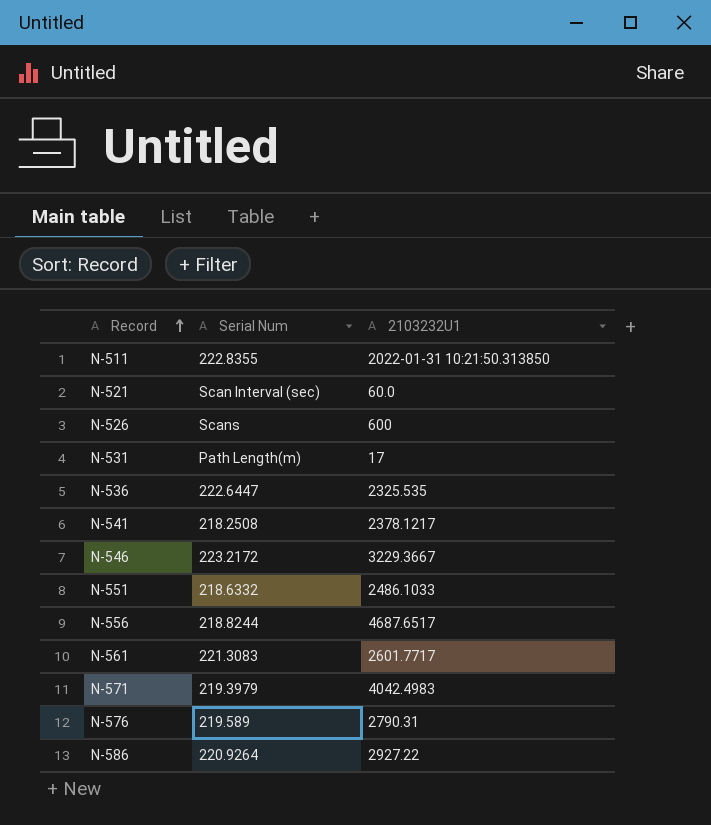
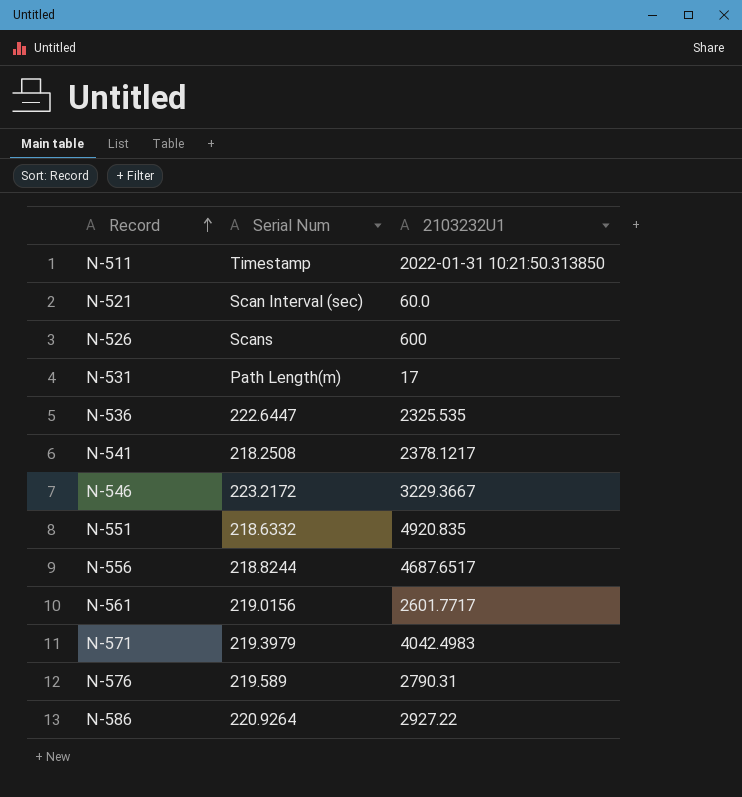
N-511 | Serial Num: 222.8355 -> Timestamp
N-551 | 2103232U1: 2486.1033 -> 4920.835
N-561 | Serial Num: 221.3083 -> 219.0156

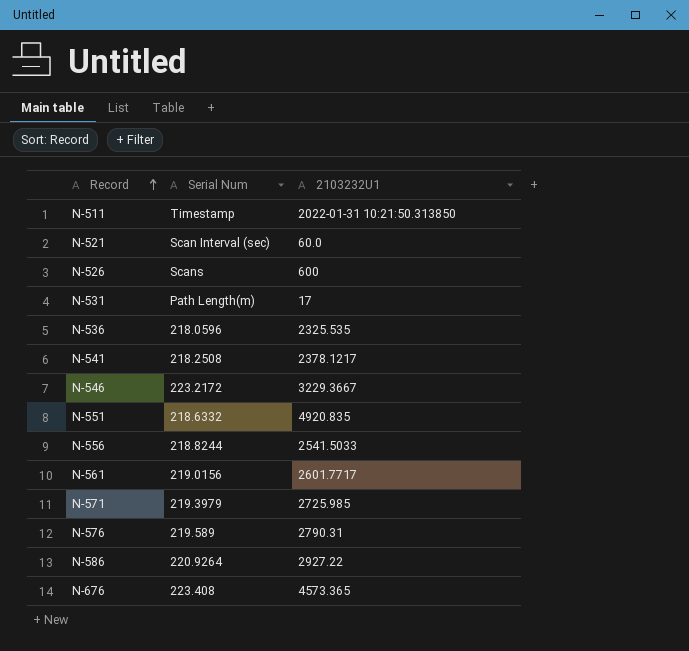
N-536 | Serial Num: 222.6447 -> 218.0596
N-556 | 2103232U1: 4687.6517 -> 2541.5033
N-571 | 2103232U1: 4042.4983 -> 2725.985
row N-676: none -> 223.408 | 4573.365

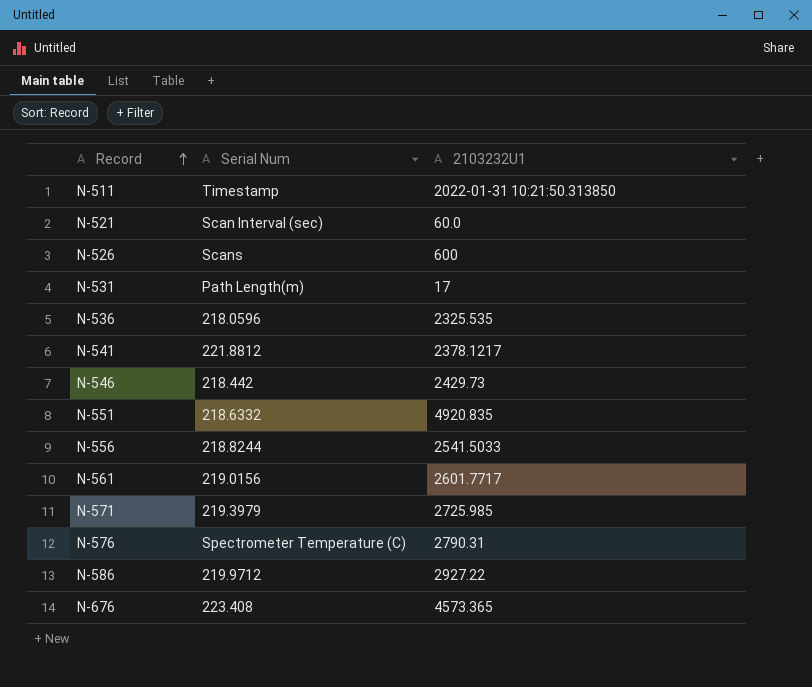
N-541 | Serial Num: 218.2508 -> 221.8812
N-546 | Serial Num: 223.2172 -> 218.442
N-546 | 2103232U1: 3229.3667 -> 2429.73
N-576 | Serial Num: 219.589 -> Spectrometer Temperature (C)
N-586 | Serial Num: 220.9264 -> 219.9712

